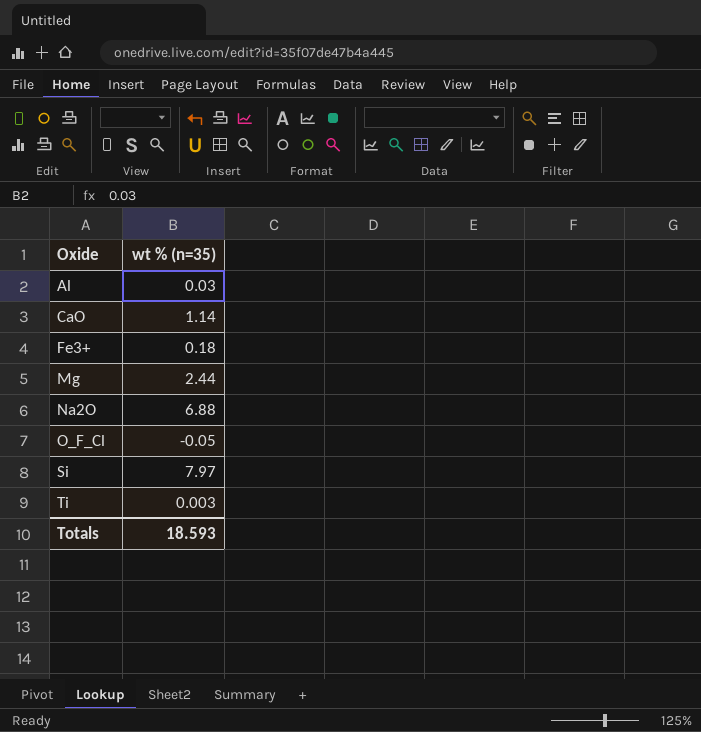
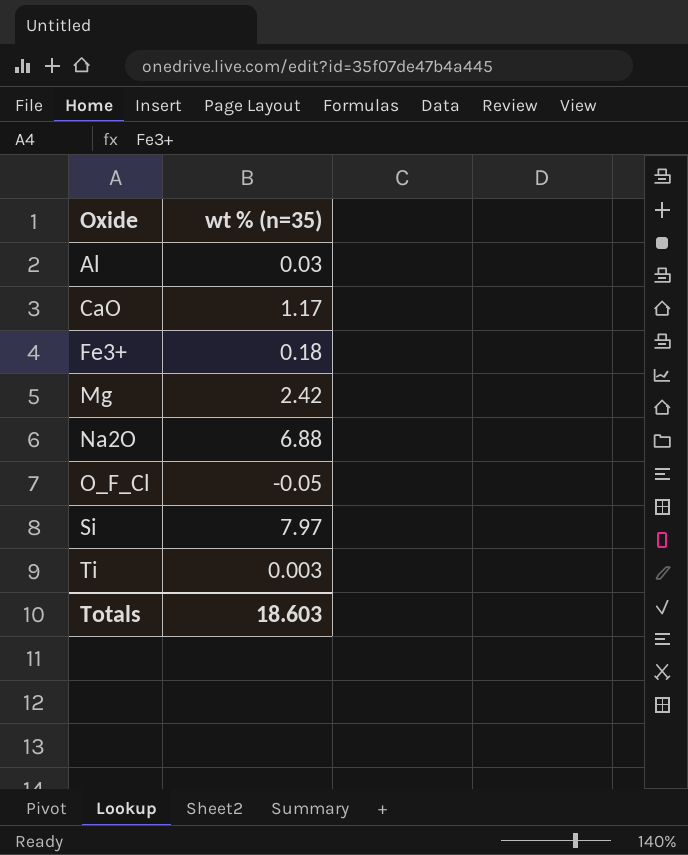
CaO | wt % (n=35): 1.14 -> 1.17
Mg | wt % (n=35): 2.44 -> 2.42
Totals | wt % (n=35): 18.593 -> 18.603

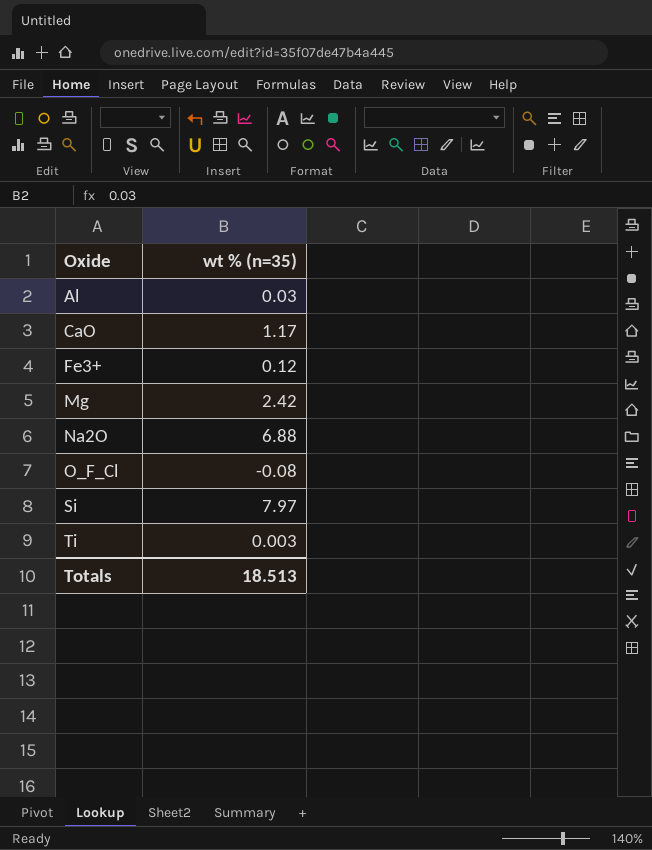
Fe3+ | wt % (n=35): 0.18 -> 0.12
O_F_Cl | wt % (n=35): -0.05 -> -0.08
Totals | wt % (n=35): 18.603 -> 18.513

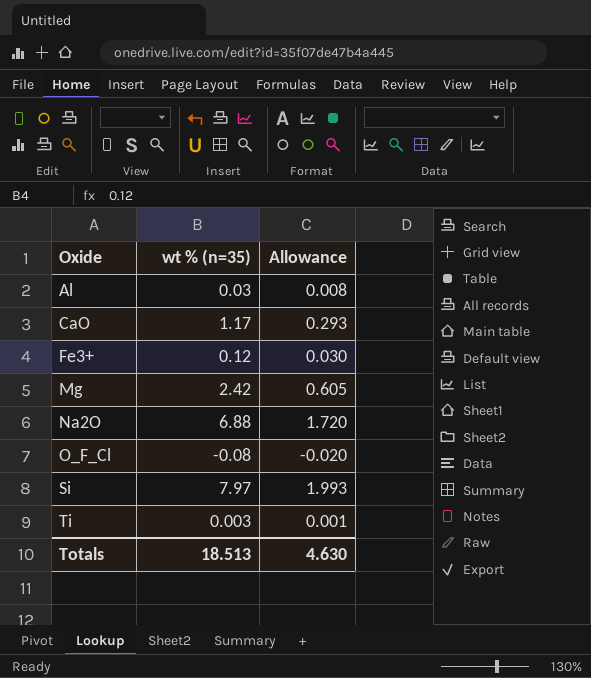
column Allowance | formula: none -> [wt % (n=35)] * 0.25

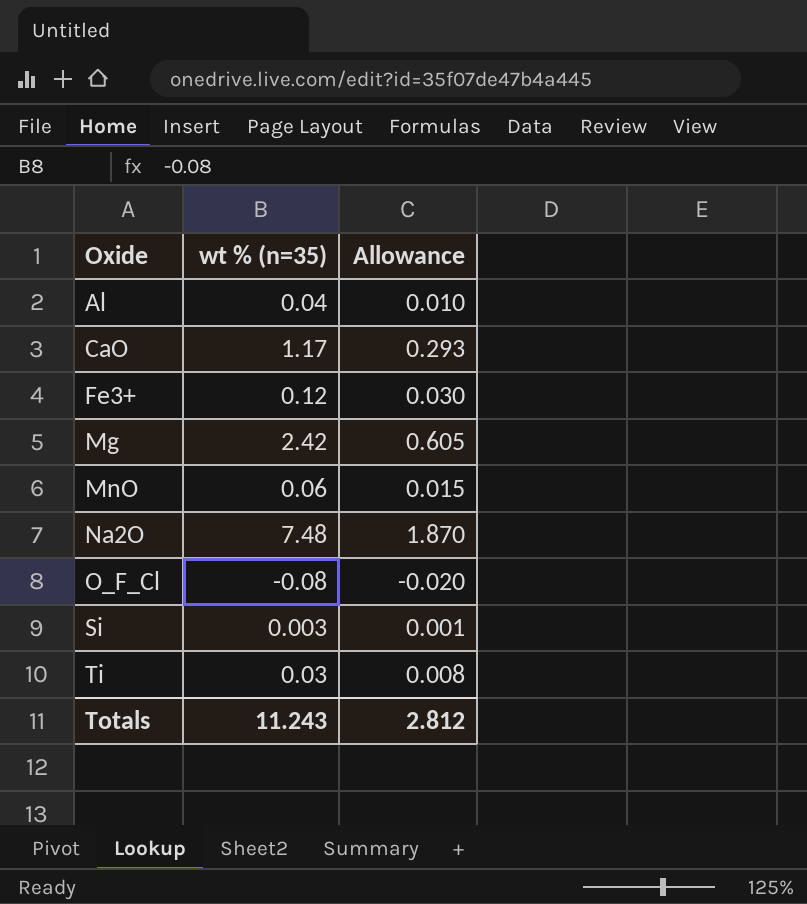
Al | wt % (n=35): 0.03 -> 0.04
Al | Allowance: 0.008 -> 0.010
row MnO: none -> 0.06 | 0.015
Na2O | wt % (n=35): 6.88 -> 7.48
Na2O | Allowance: 1.720 -> 1.870
Si | wt % (n=35): 7.97 -> 0.003
Si | Allowance: 1.993 -> 0.001
Ti | wt % (n=35): 0.003 -> 0.03
Ti | Allowance: 0.001 -> 0.008
Totals | wt % (n=35): 18.513 -> 11.243
Totals | Allowance: 4.630 -> 2.812

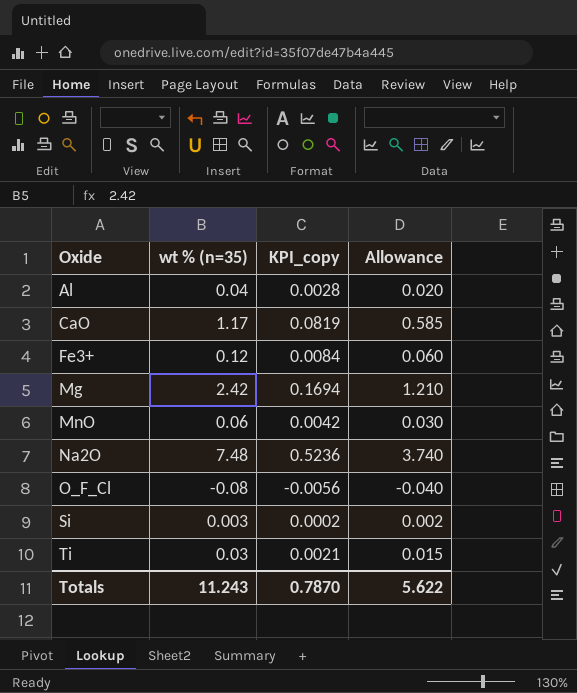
column KPI_copy | formula: none -> [wt % (n=35)] * 0.07
column Allowance | formula: [wt % (n=35)] * 0.25 -> [wt % (n=35)] * 0.5
Totals | Allowance: 2.812 -> 5.622

